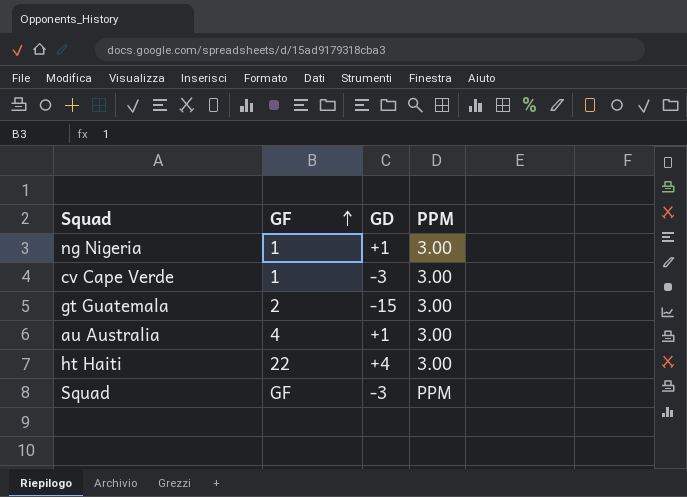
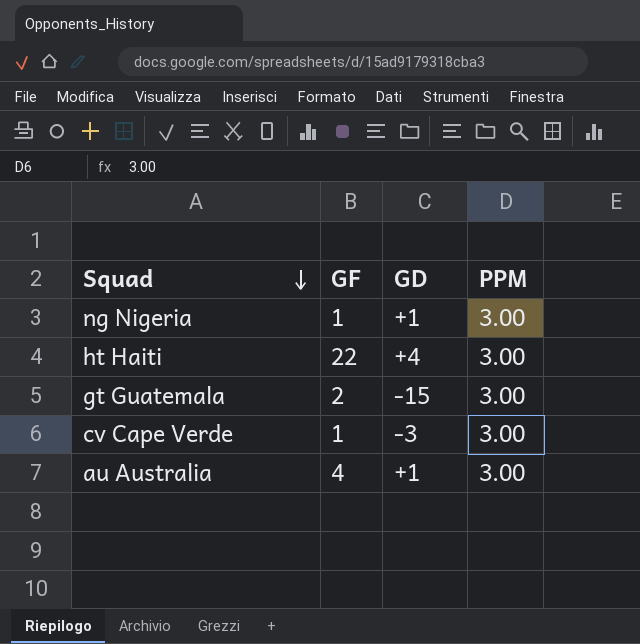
row order: GF ascending -> Squad descending
row Squad: GF | -3 | PPM -> none

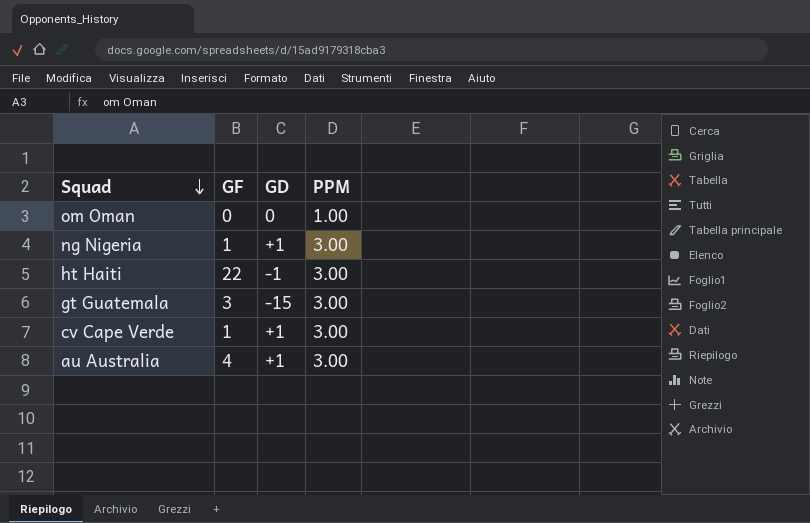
row om Oman: none -> 0 | 0 | 1.00
ht Haiti | GD: +4 -> -1
gt Guatemala | GF: 2 -> 3
cv Cape Verde | GD: -3 -> +1

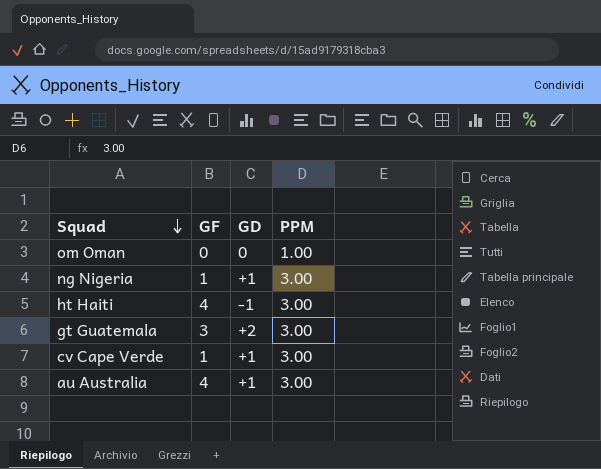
ht Haiti | GF: 22 -> 4
gt Guatemala | GD: -15 -> +2

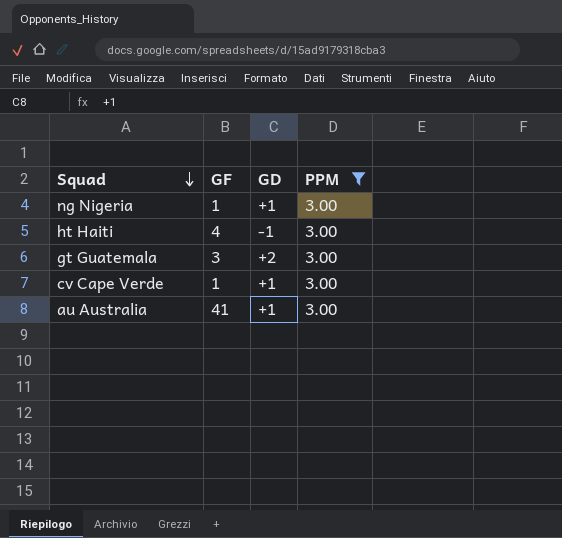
filter: none -> PPM = 3.00
au Australia | GF: 4 -> 41

